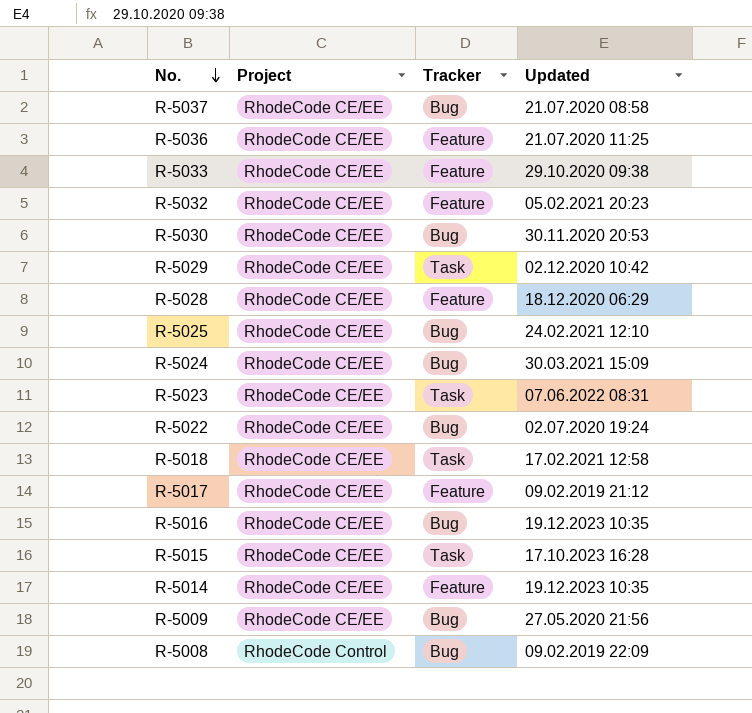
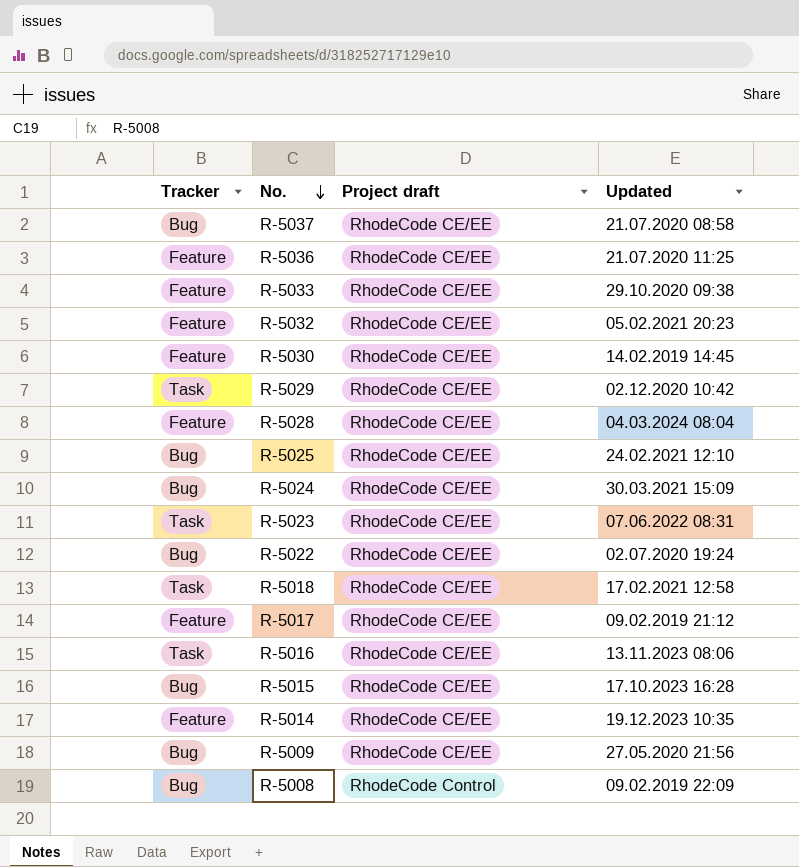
column Tracker | position: 3 -> 1
column name: Project -> Project draft
R-5030 | Tracker: Bug -> Feature
R-5030 | Updated: 30.11.2020 20:53 -> 14.02.2019 14:45
R-5028 | Updated: 18.12.2020 06:29 -> 04.03.2024 08:04
R-5016 | Tracker: Bug -> Task
R-5016 | Updated: 19.12.2023 10:35 -> 13.11.2023 08:06
R-5015 | Tracker: Task -> Bug

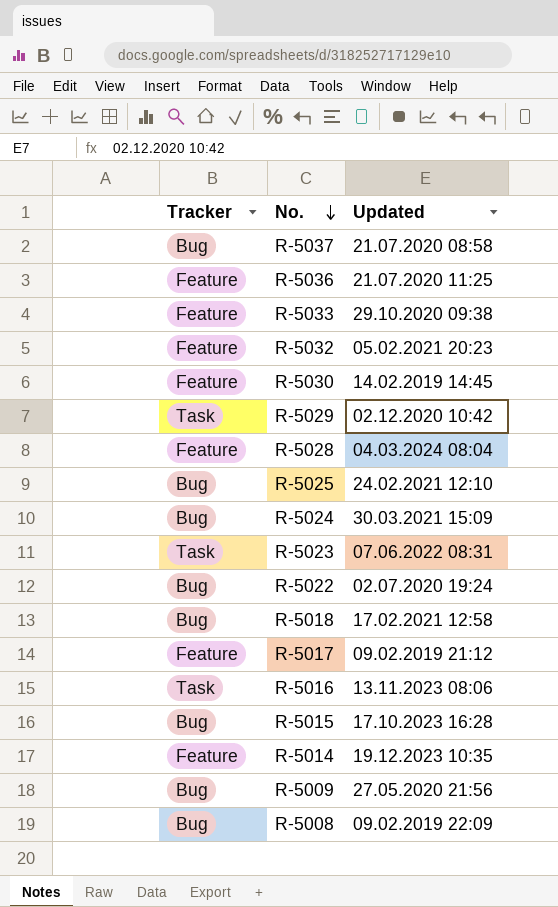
column Project draft | position: 3 -> none
R-5018 | Tracker: Task -> Bug

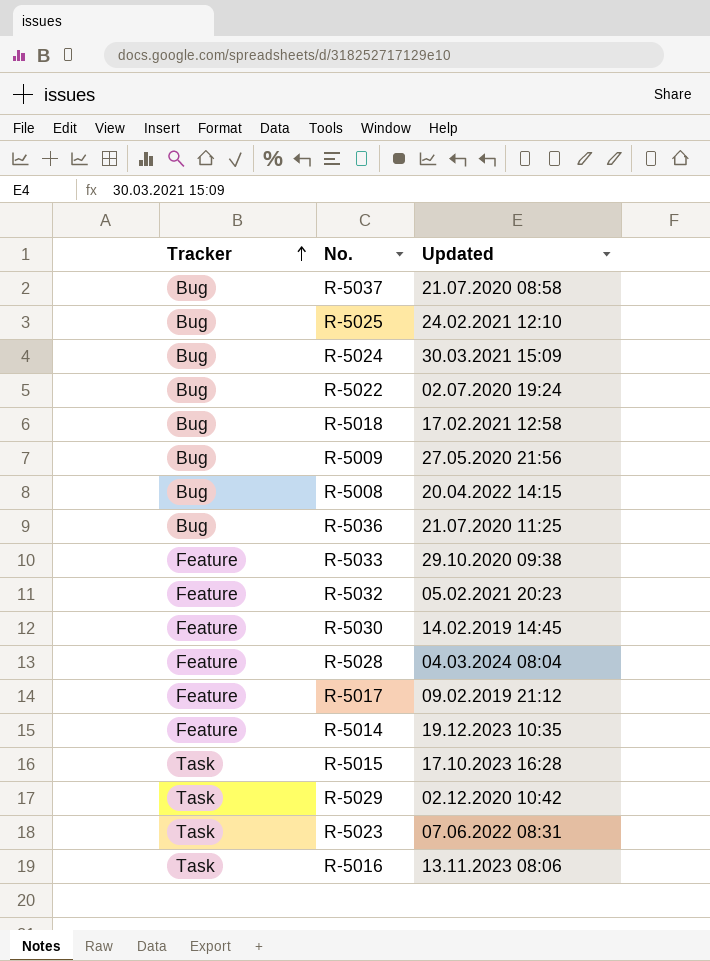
row order: No. descending -> Tracker ascending
R-5008 | Updated: 09.02.2019 22:09 -> 20.04.2022 14:15
R-5036 | Tracker: Feature -> Bug
R-5015 | Tracker: Bug -> Task

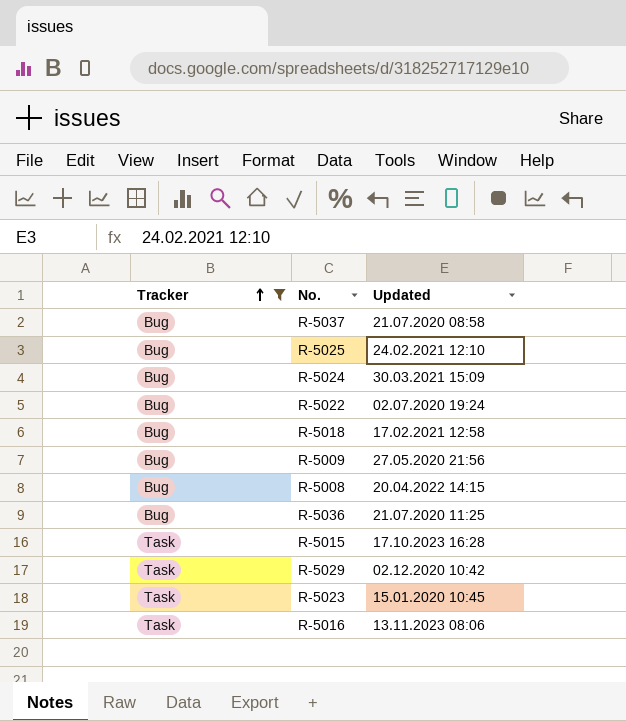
filter: none -> Tracker != Feature
R-5023 | Updated: 07.06.2022 08:31 -> 15.01.2020 10:45

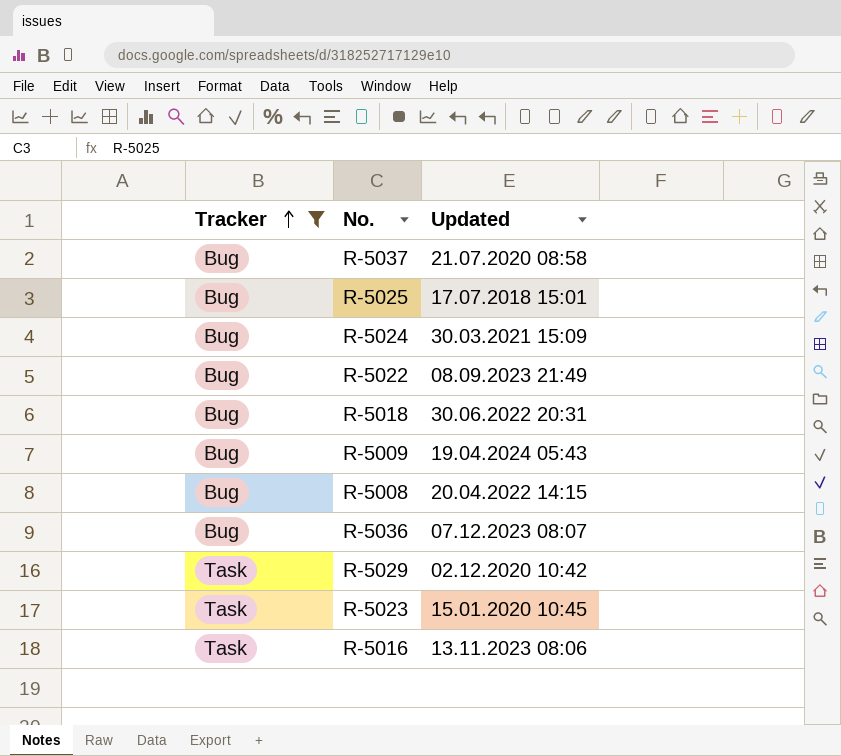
row R-5015: Task | 17.10.2023 16:28 -> none
R-5025 | Updated: 24.02.2021 12:10 -> 17.07.2018 15:01
R-5022 | Updated: 02.07.2020 19:24 -> 08.09.2023 21:49
R-5018 | Updated: 17.02.2021 12:58 -> 30.06.2022 20:31
R-5009 | Updated: 27.05.2020 21:56 -> 19.04.2024 05:43
R-5036 | Updated: 21.07.2020 11:25 -> 07.12.2023 08:07

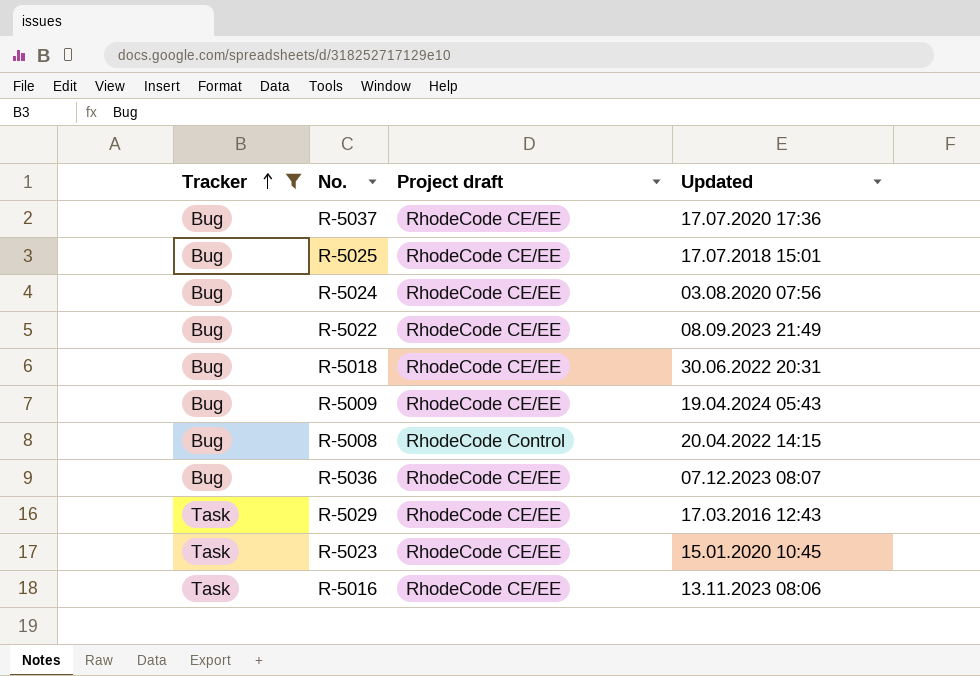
column Project draft | position: none -> 3
R-5037 | Updated: 21.07.2020 08:58 -> 17.07.2020 17:36
R-5024 | Updated: 30.03.2021 15:09 -> 03.08.2020 07:56
R-5029 | Updated: 02.12.2020 10:42 -> 17.03.2016 12:43

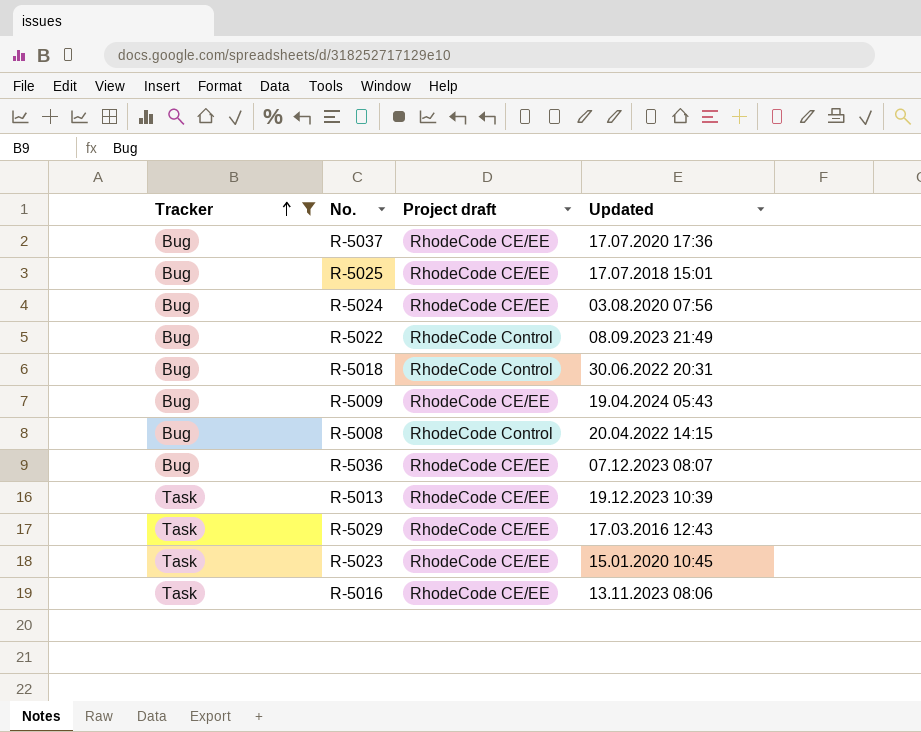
R-5022 | Project draft: RhodeCode CE/EE -> RhodeCode Control
R-5018 | Project draft: RhodeCode CE/EE -> RhodeCode Control
row R-5013: none -> Task | RhodeCode CE/EE | 19.12.2023 10:39

